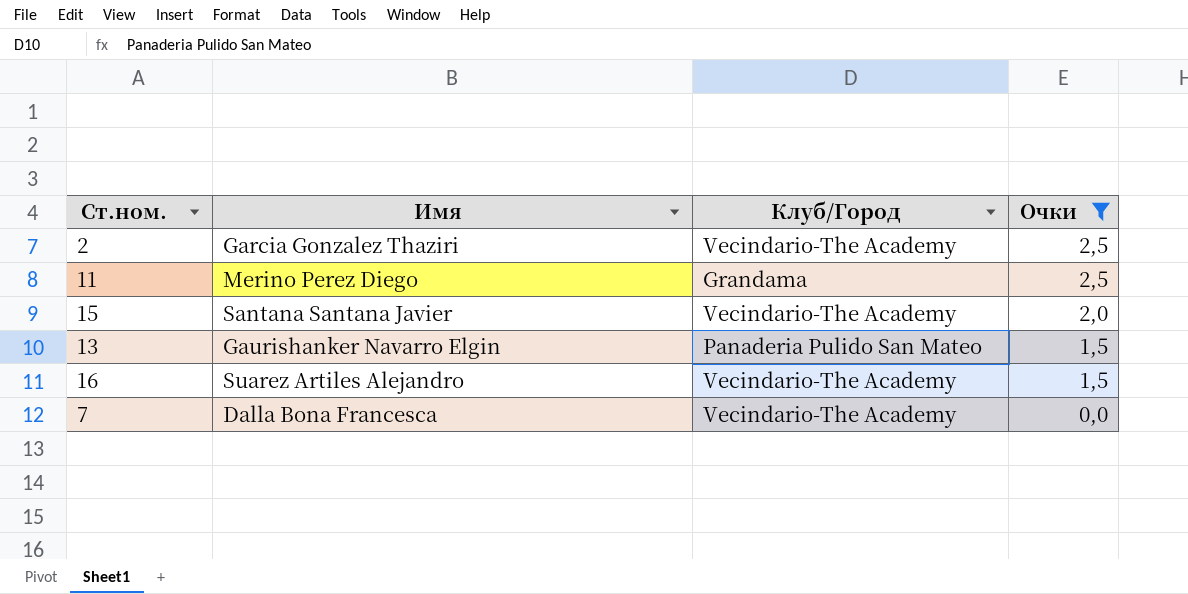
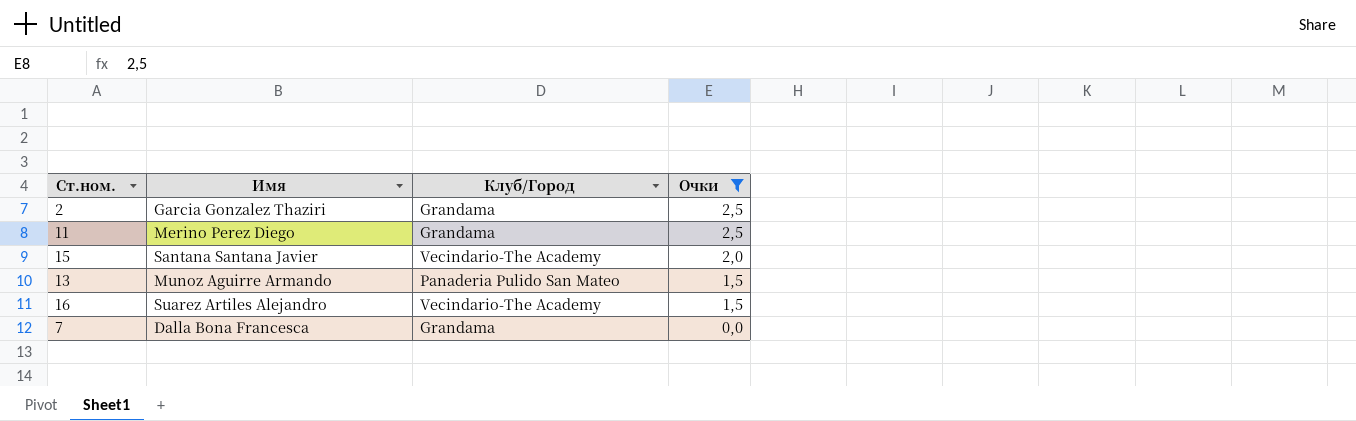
2 | Клуб/Город: Vecindario-The Academy -> Grandama
13 | Имя: Gaurishanker Navarro Elgin -> Munoz Aguirre Armando
7 | Клуб/Город: Vecindario-The Academy -> Grandama

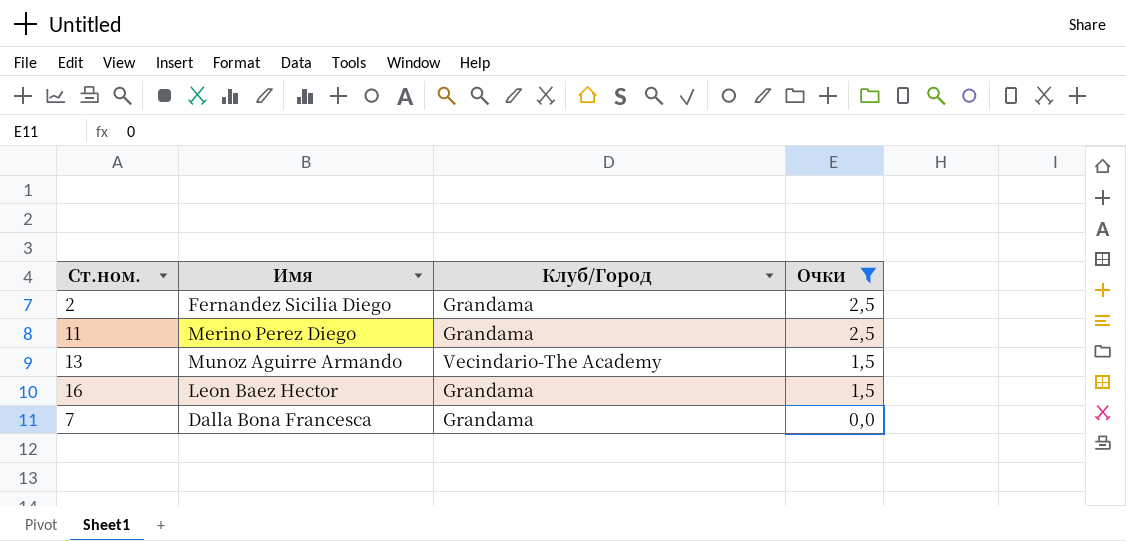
row 15: Santana Santana Javier | Vecindario-The Academy | 2,0 -> none
2 | Имя: Garcia Gonzalez Thaziri -> Fernandez Sicilia Diego
13 | Клуб/Город: Panaderia Pulido San Mateo -> Vecindario-The Academy
16 | Имя: Suarez Artiles Alejandro -> Leon Baez Hector
16 | Клуб/Город: Vecindario-The Academy -> Grandama

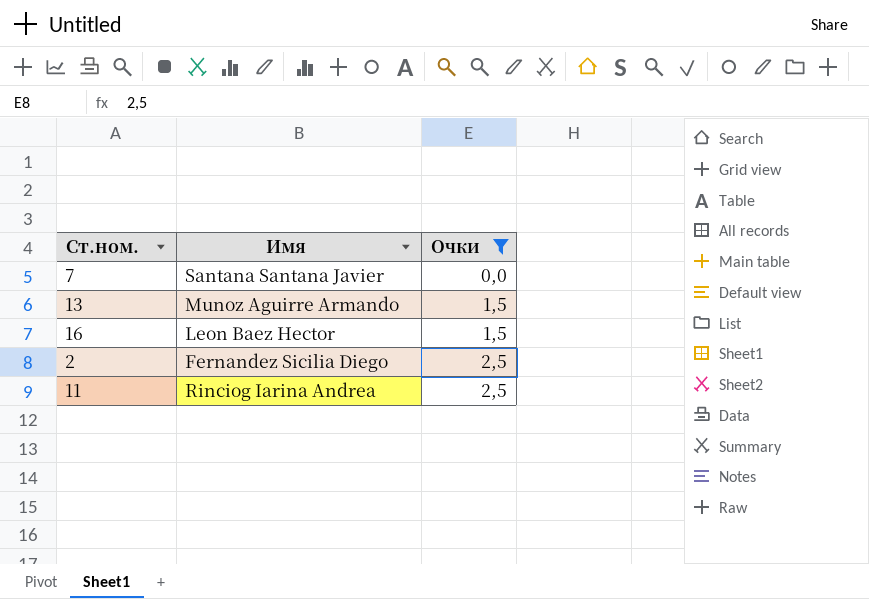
row order: Очки descending -> Очки ascending
column Клуб/Город | position: 3 -> none
7 | Имя: Dalla Bona Francesca -> Santana Santana Javier
11 | Имя: Merino Perez Diego -> Rinciog Iarina Andrea

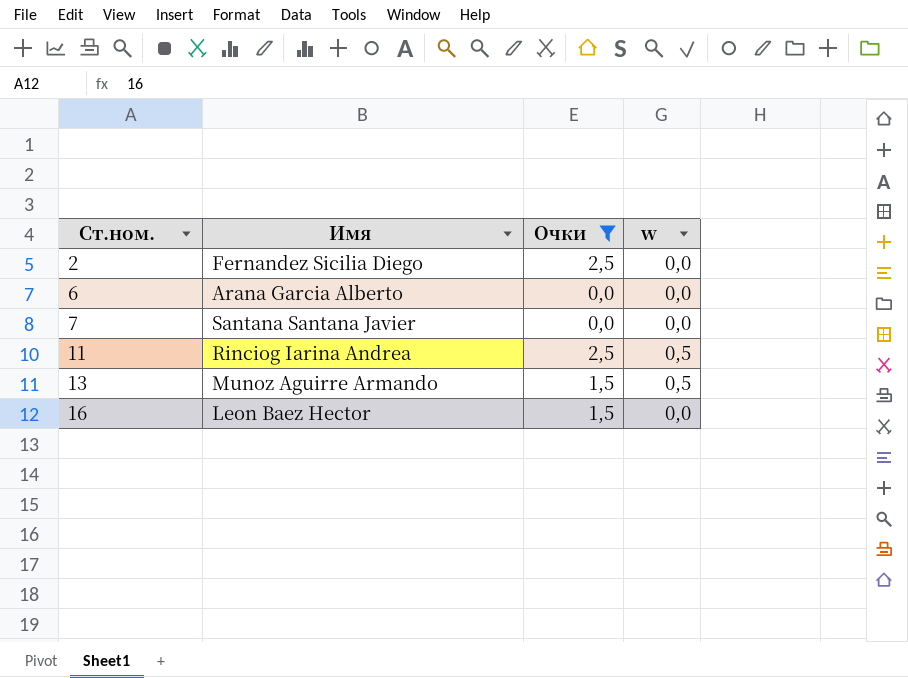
row order: Очки ascending -> Ст.ном. ascending
column w | position: none -> 4
row 6: none -> Arana Garcia Alberto | 0,0 | 0,0

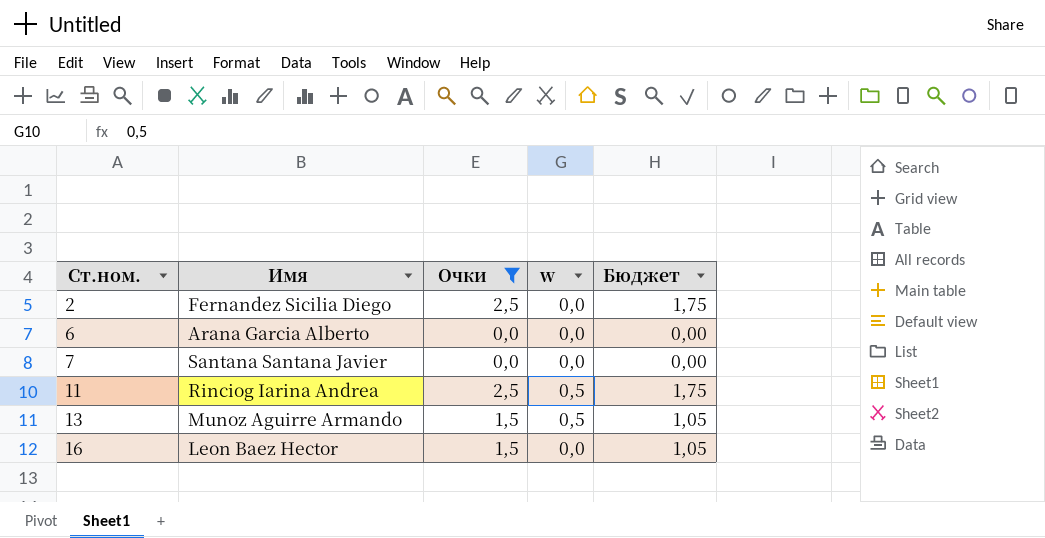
column Бюджет | formula: none -> [Очки] * 0,7

